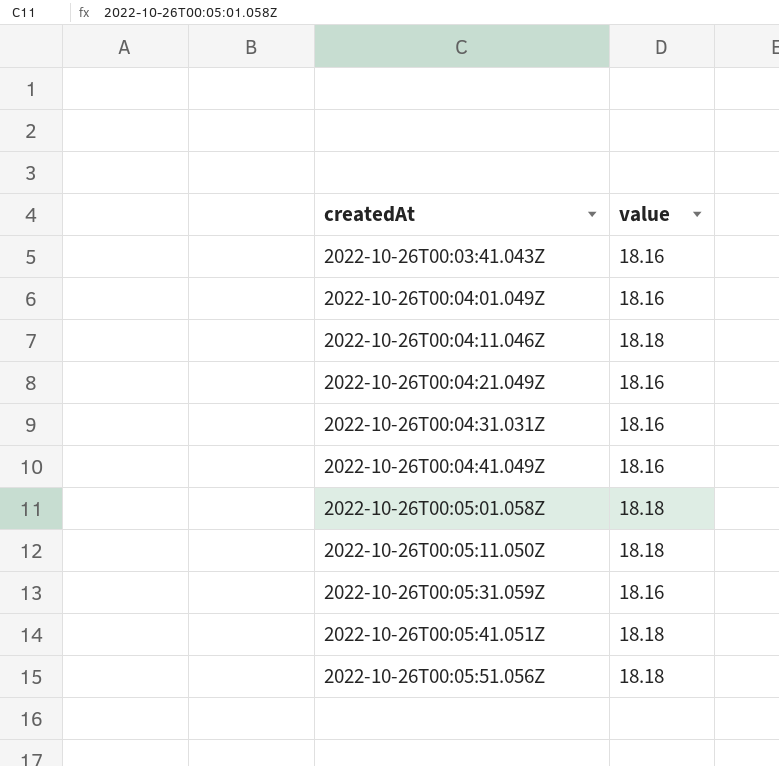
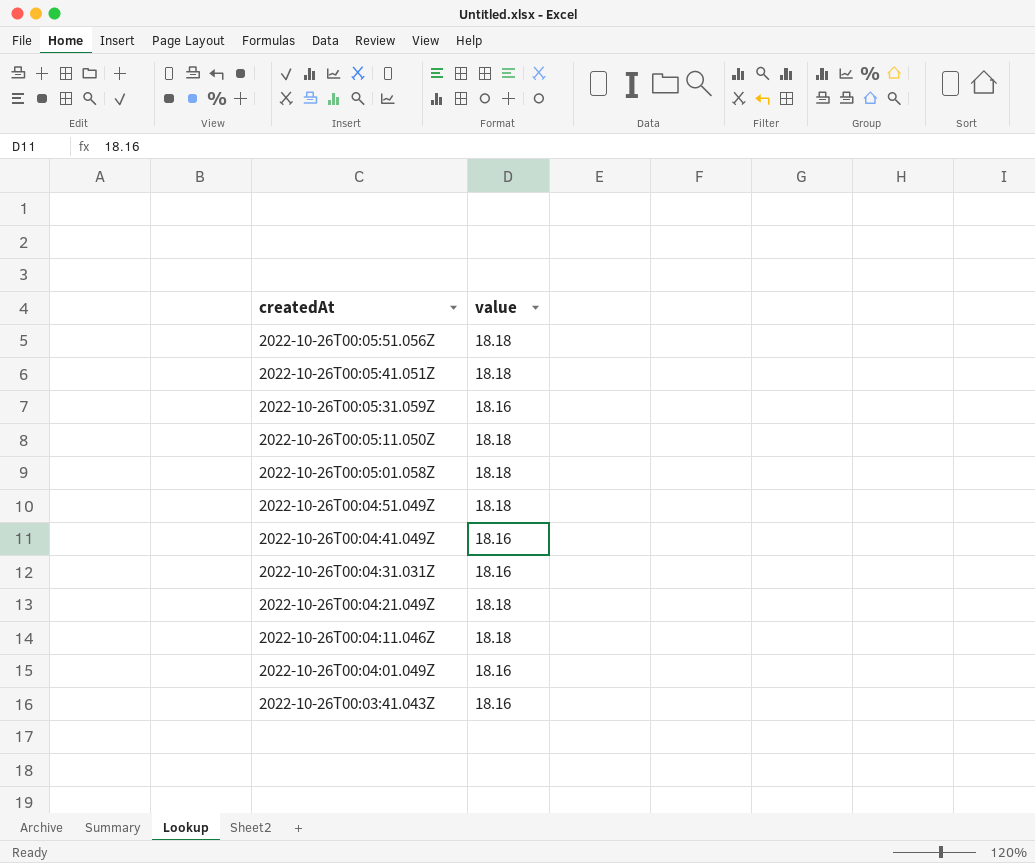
row order: createdAt ascending -> createdAt descending
row 2022-10-26T00:04:51.049Z: none -> 18.18
2022-10-26T00:04:21.049Z | value: 18.16 -> 18.18

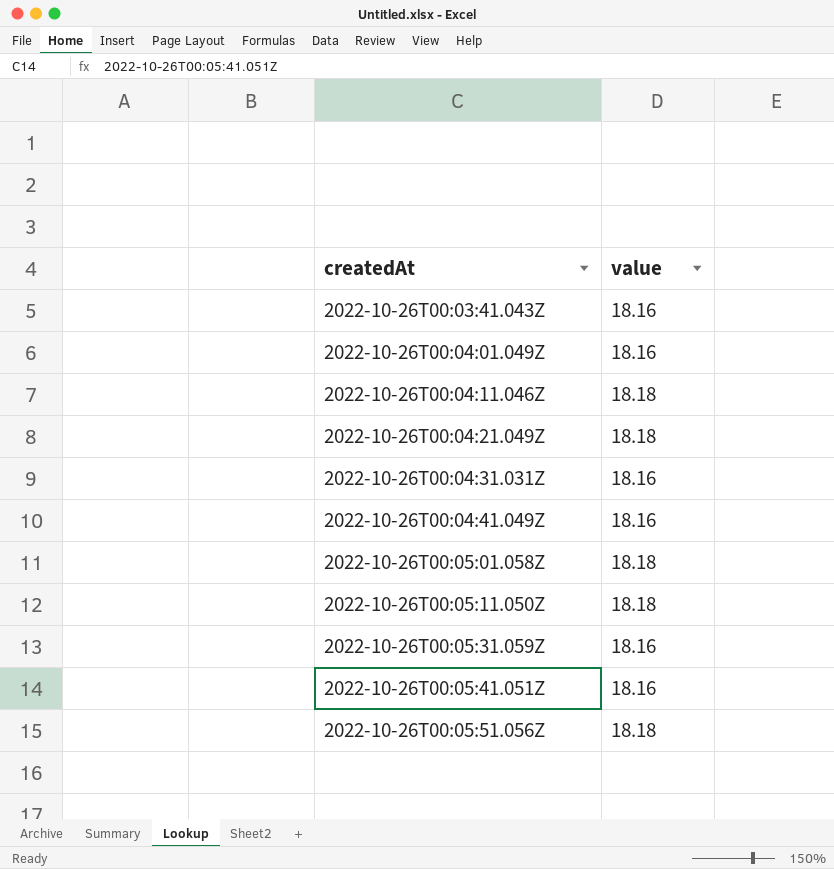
row order: createdAt descending -> createdAt ascending
row 2022-10-26T00:04:51.049Z: 18.18 -> none
2022-10-26T00:05:41.051Z | value: 18.18 -> 18.16

